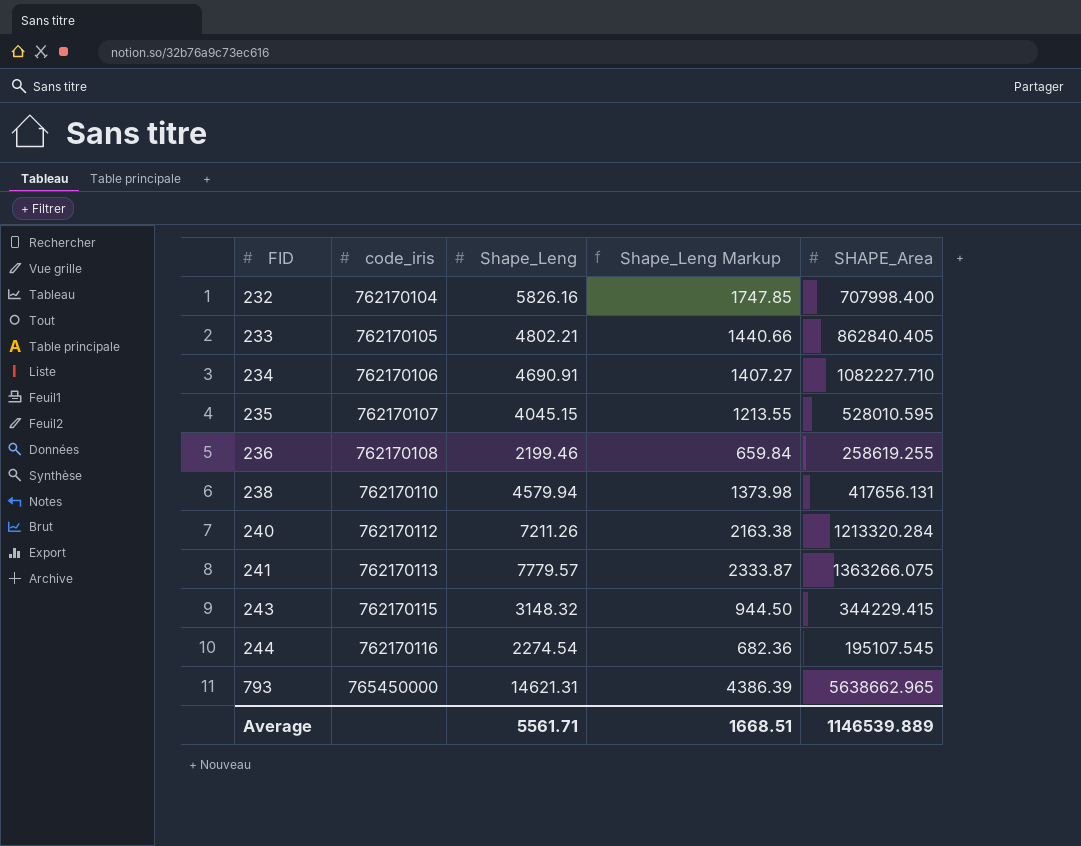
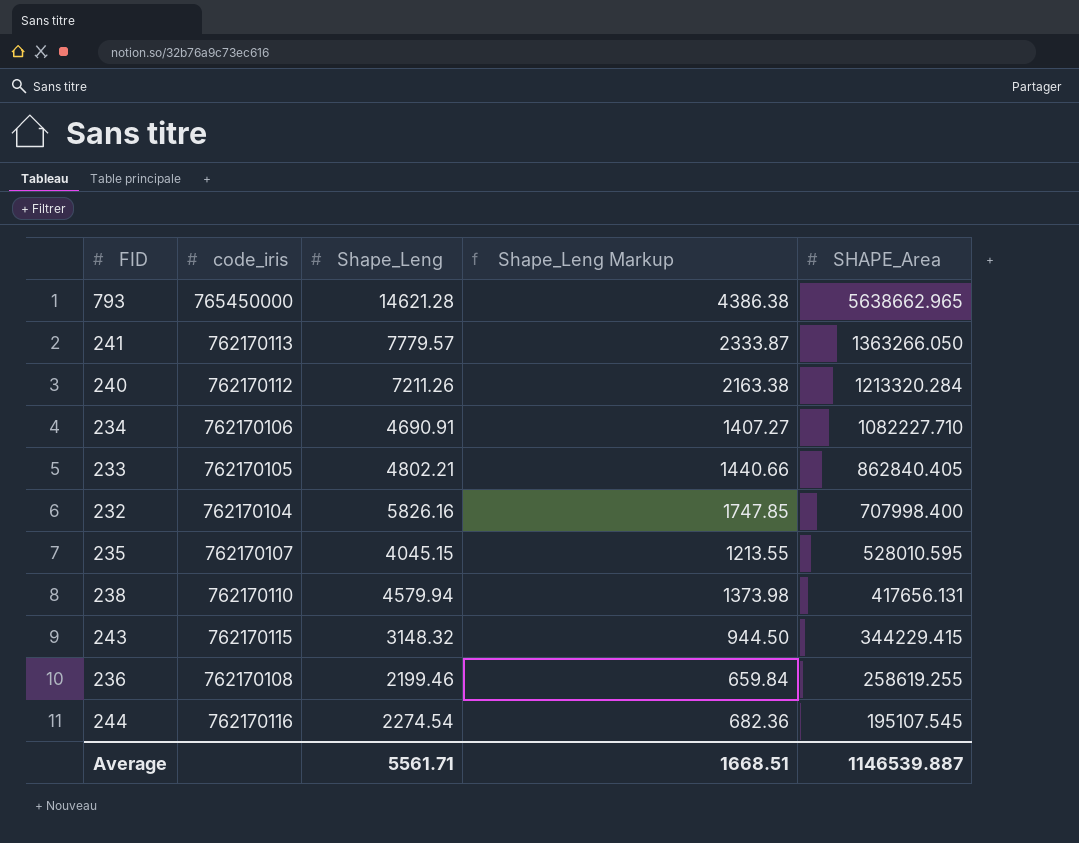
row order: FID ascending -> SHAPE_Area descending
793 | Shape_Leng: 14621.31 -> 14621.28
793 | Shape_Leng Markup: 4386.39 -> 4386.38
241 | SHAPE_Area: 1363266.075 -> 1363266.050
Average | SHAPE_Area: 1146539.889 -> 1146539.887

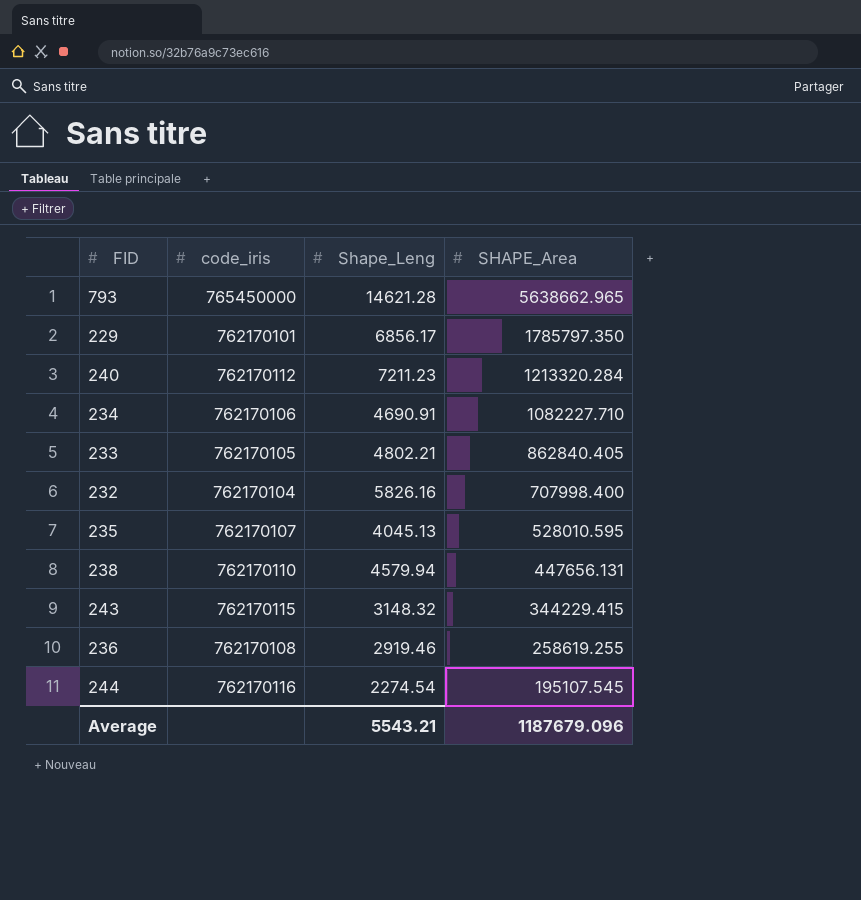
column Shape_Leng Markup | formula: [Shape_Leng] * 0.3 -> none
row 241: 762170113 | 7779.57 | 2333.87 | 1363266.050 -> none
row 229: none -> 762170101 | 6856.17 | 1785797.350
240 | Shape_Leng: 7211.26 -> 7211.23
235 | Shape_Leng: 4045.15 -> 4045.13
238 | SHAPE_Area: 417656.131 -> 447656.131
236 | Shape_Leng: 2199.46 -> 2919.46
Average | Shape_Leng: 5561.71 -> 5543.21
Average | SHAPE_Area: 1146539.887 -> 1187679.096

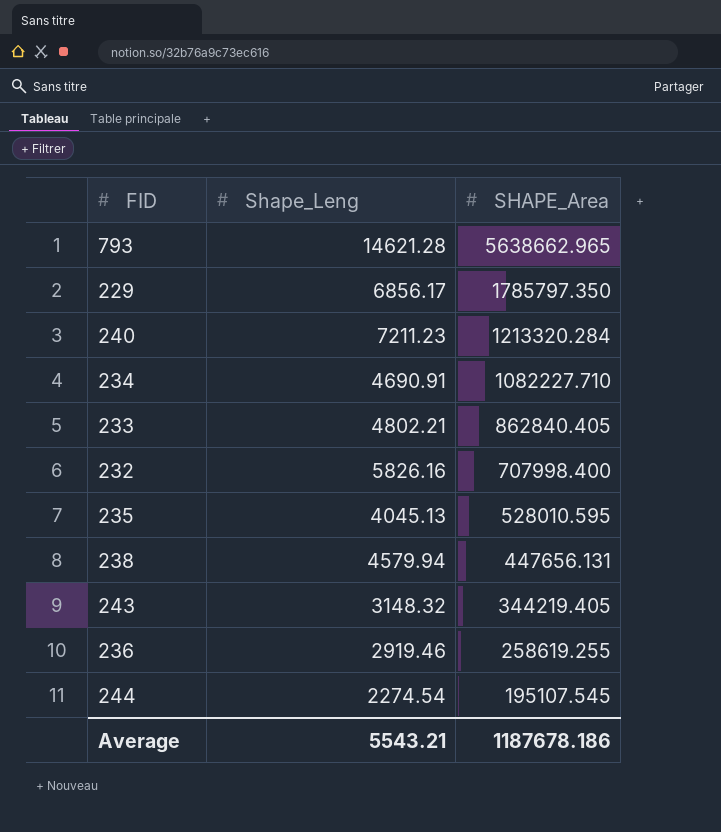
column code_iris | position: 2 -> none
243 | SHAPE_Area: 344229.415 -> 344219.405
Average | SHAPE_Area: 1187679.096 -> 1187678.186

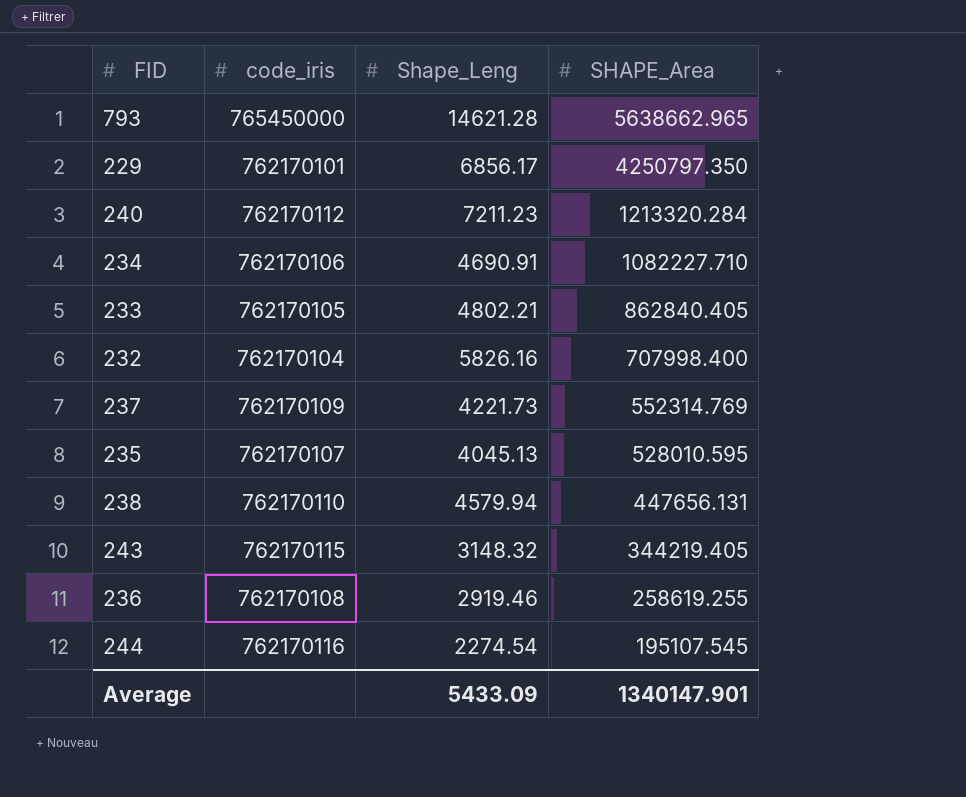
column code_iris | position: none -> 2
229 | SHAPE_Area: 1785797.350 -> 4250797.350
row 237: none -> 762170109 | 4221.73 | 552314.769
Average | Shape_Leng: 5543.21 -> 5433.09
Average | SHAPE_Area: 1187678.186 -> 1340147.901

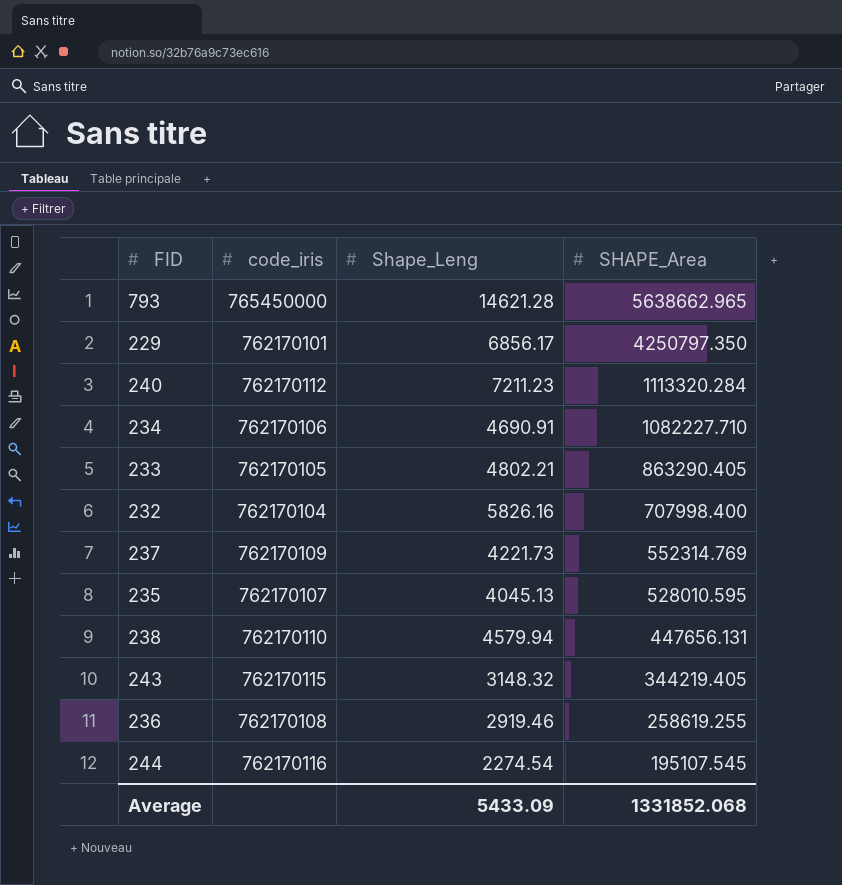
240 | SHAPE_Area: 1213320.284 -> 1113320.284
233 | SHAPE_Area: 862840.405 -> 863290.405
Average | SHAPE_Area: 1340147.901 -> 1331852.068

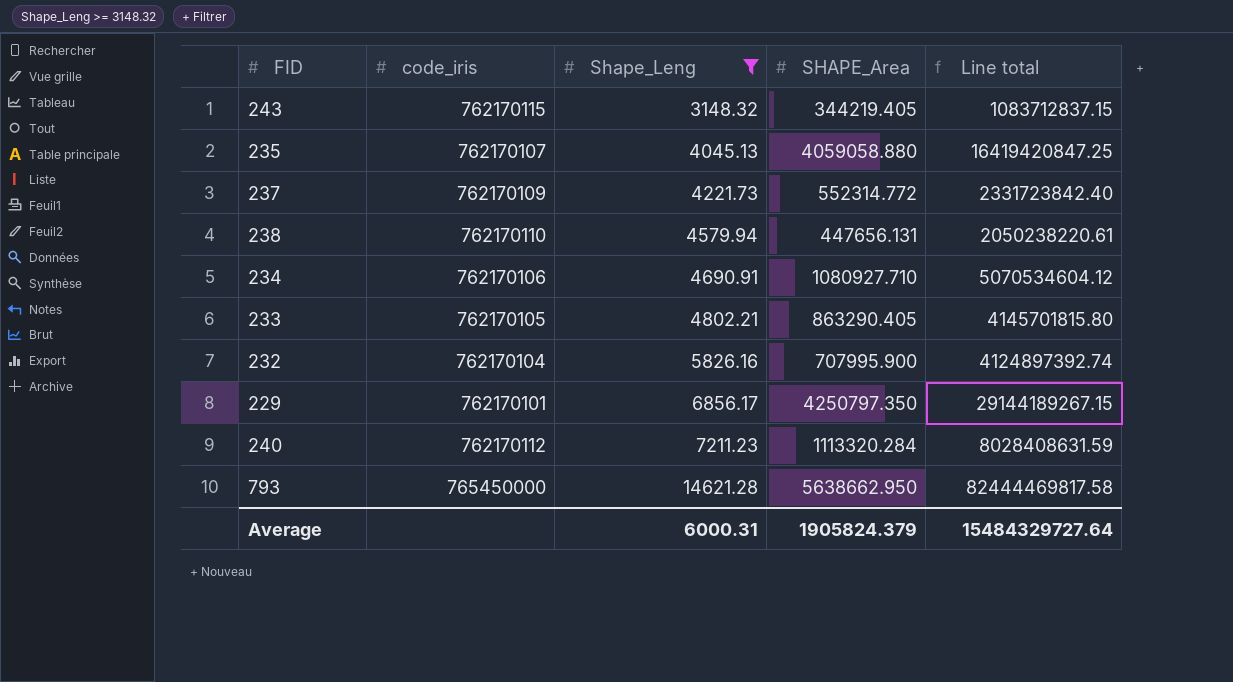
filter: none -> Shape_Leng >= 3148.32
row order: SHAPE_Area descending -> Shape_Leng ascending
column Line total | formula: none -> [Shape_Leng] * [SHAPE_Area]
235 | SHAPE_Area: 528010.595 -> 4059058.880
237 | SHAPE_Area: 552314.769 -> 552314.772
234 | SHAPE_Area: 1082227.710 -> 1080927.710
232 | SHAPE_Area: 707998.400 -> 707995.900
793 | SHAPE_Area: 5638662.965 -> 5638662.950
Average | Shape_Leng: 5433.09 -> 6000.31
Average | SHAPE_Area: 1331852.068 -> 1905824.379

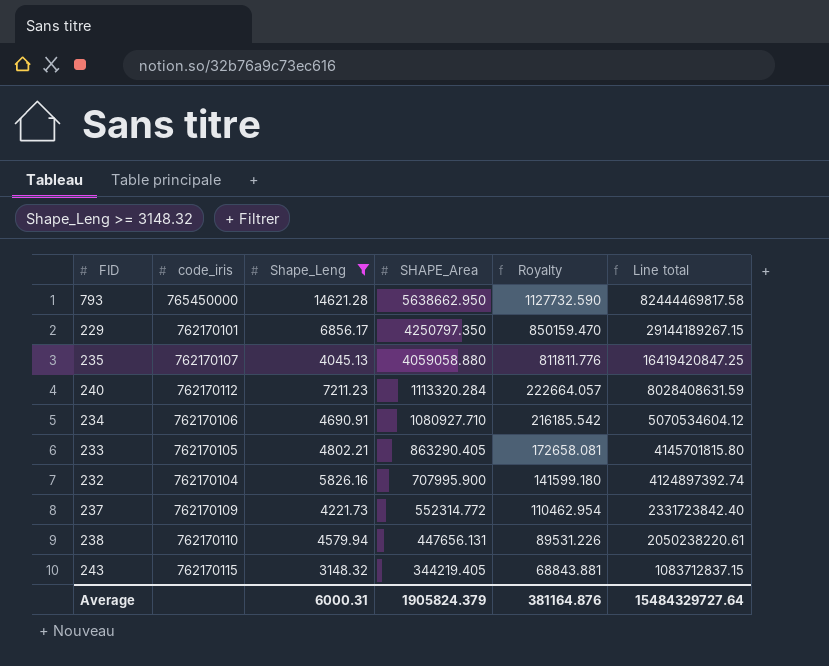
row order: Shape_Leng ascending -> SHAPE_Area descending
column Royalty | formula: none -> [SHAPE_Area] * 0.2

